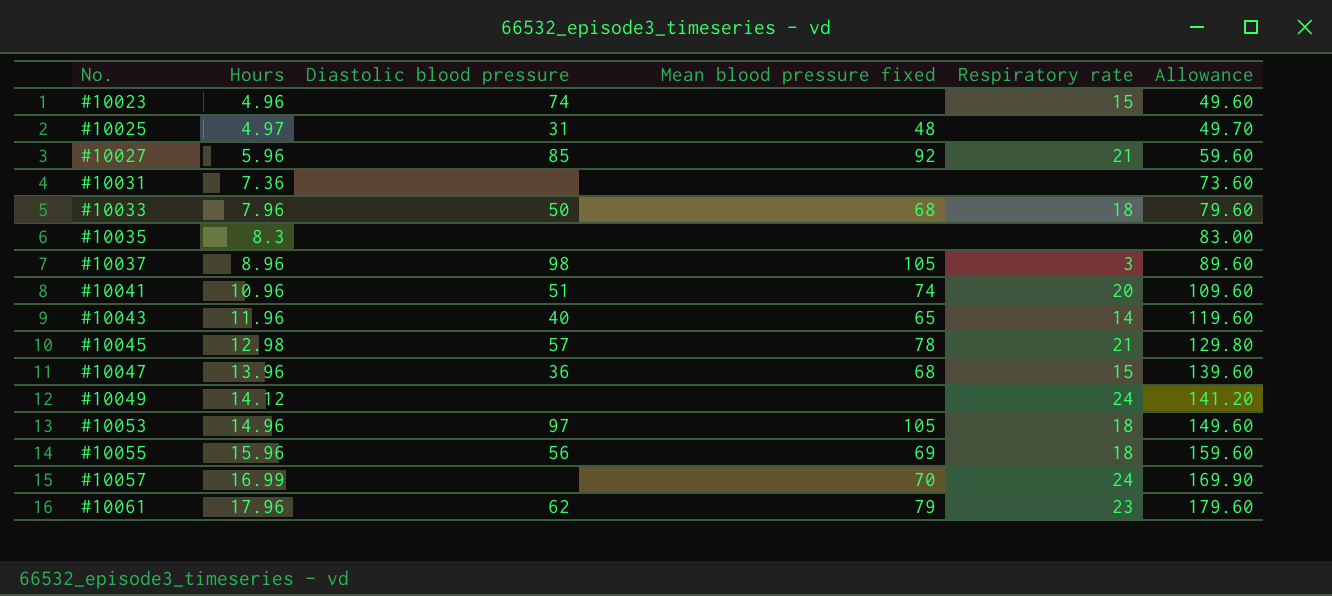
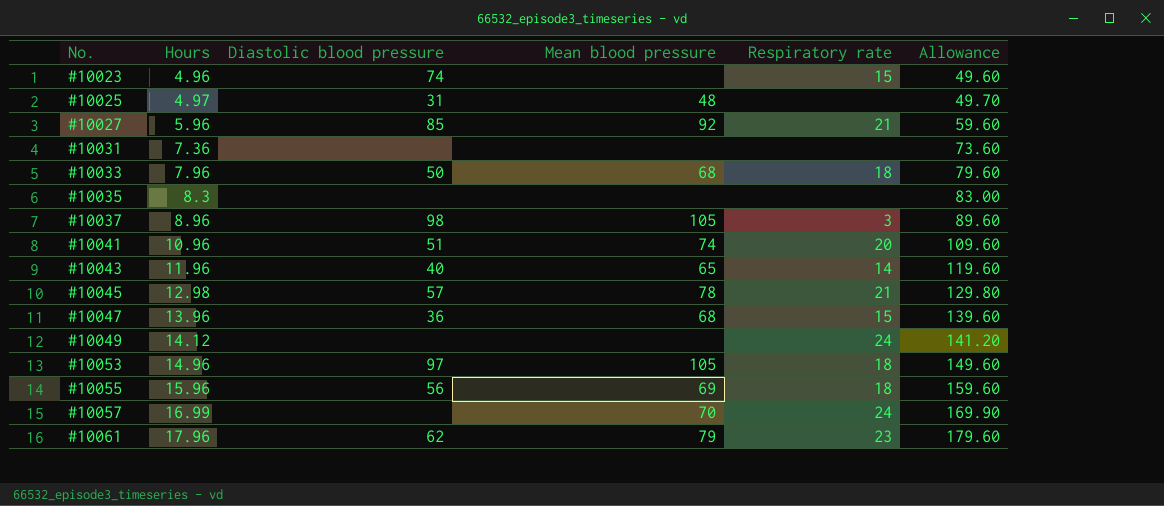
column name: Mean blood pressure fixed -> Mean blood pressure

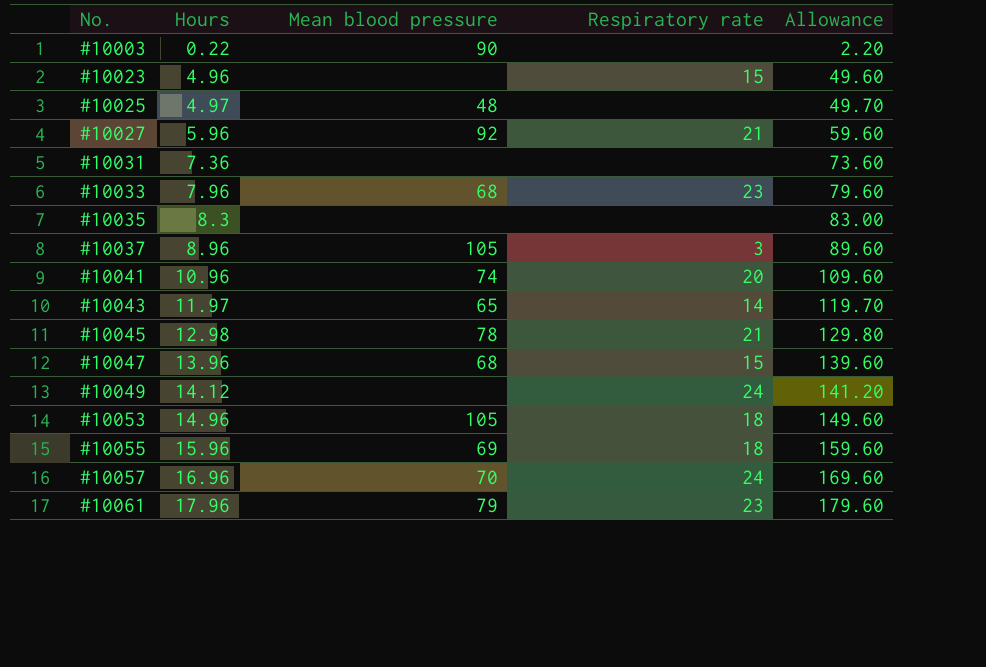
column Diastolic blood pressure | position: 3 -> none
row #10003: none -> 0.22 | 90 | none | 2.20
#10033 | Respiratory rate: 18 -> 23
#10043 | Hours: 11.96 -> 11.97
#10043 | Allowance: 119.60 -> 119.70
#10057 | Hours: 16.99 -> 16.96
#10057 | Allowance: 169.90 -> 169.60

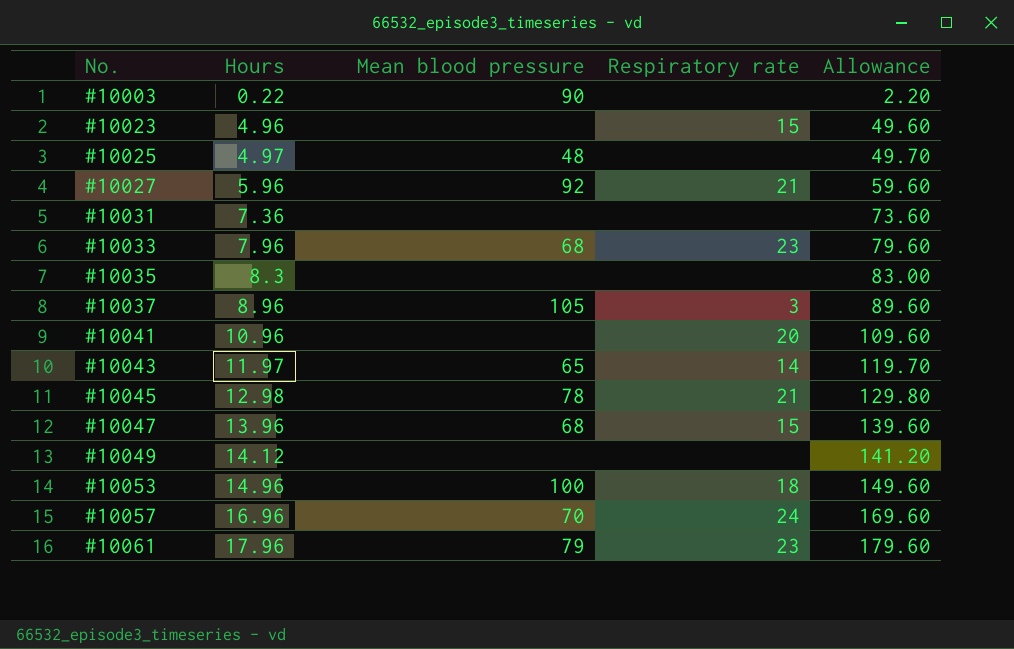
row #10055: 15.96 | 69 | 18 | 159.60 -> none
#10041 | Mean blood pressure: 74 -> none
#10049 | Respiratory rate: 24 -> none
#10053 | Mean blood pressure: 105 -> 100

